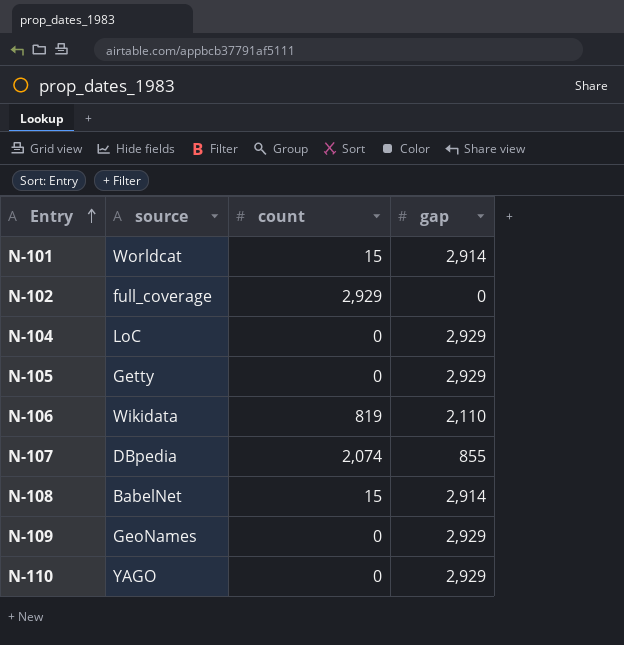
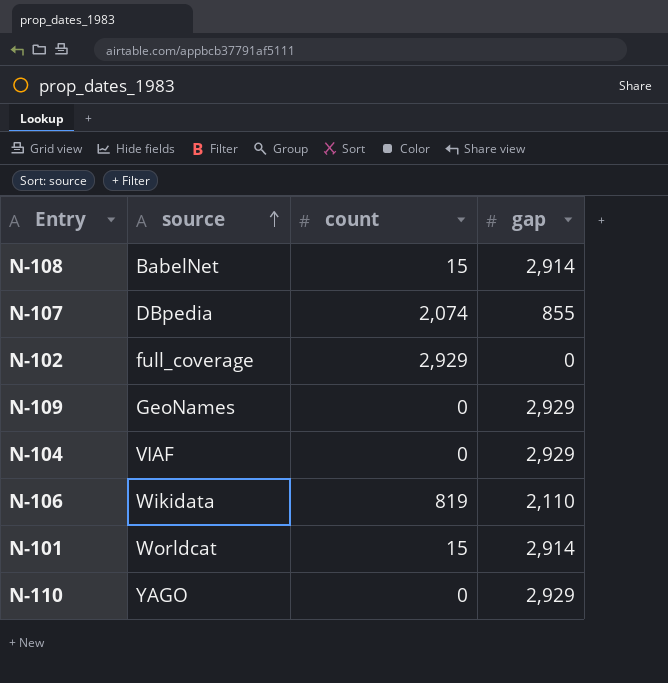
row order: Entry ascending -> source ascending
row N-105: Getty | 0 | 2,929 -> none
N-104 | source: LoC -> VIAF

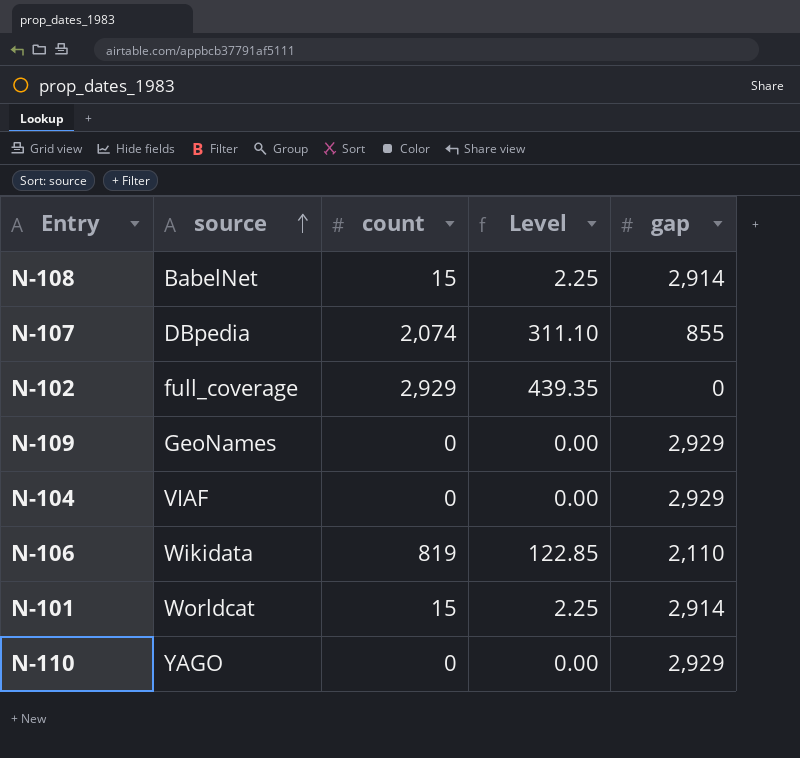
column Level | formula: none -> [count] * 0.15

